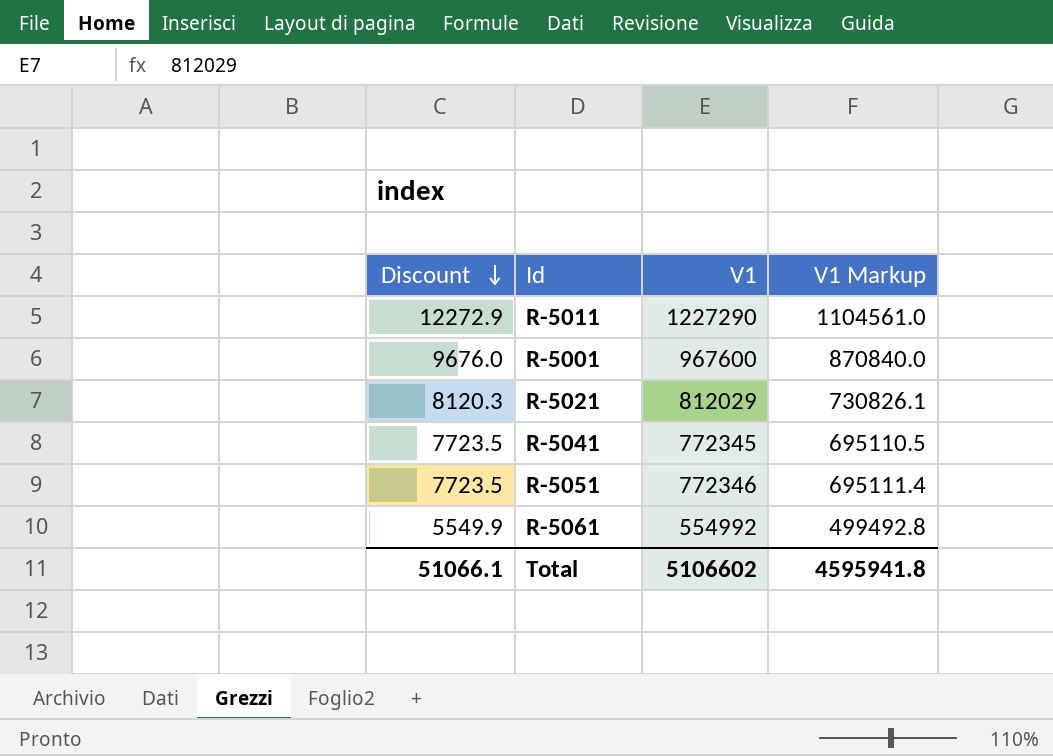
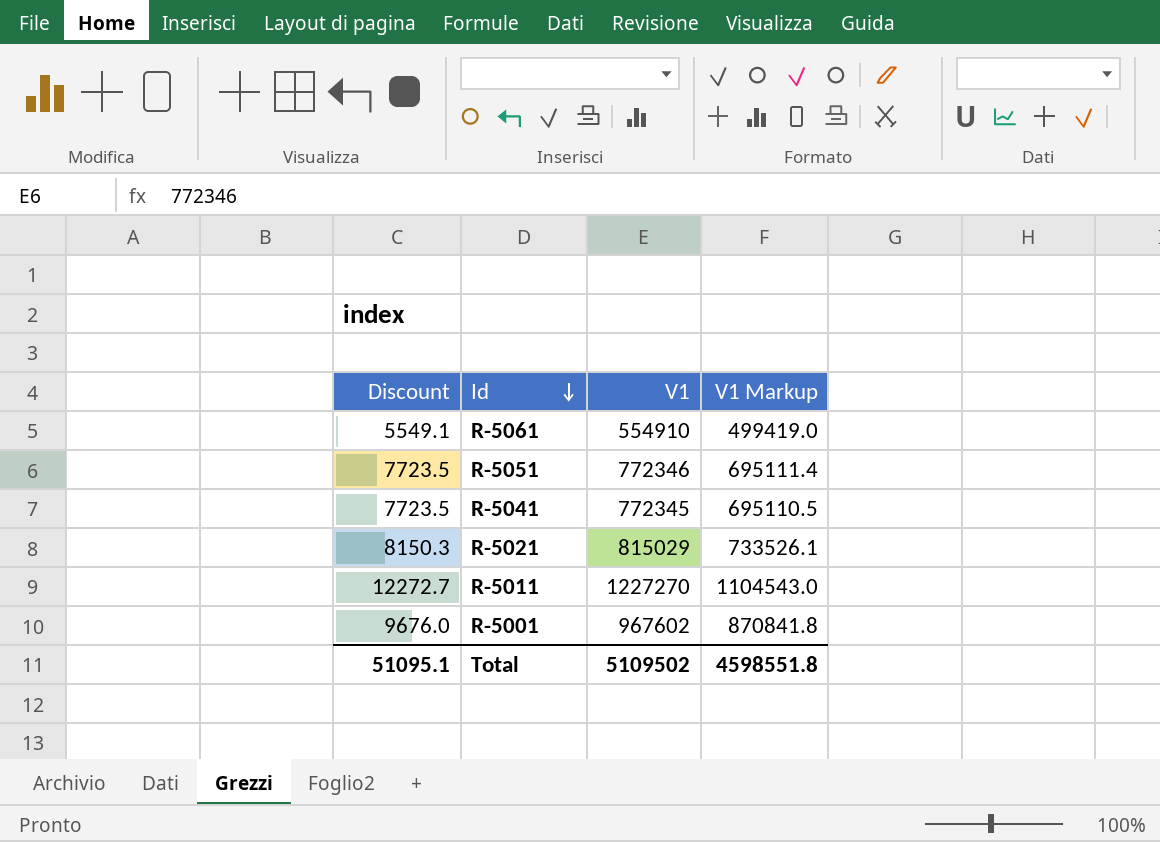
row order: Discount descending -> Id descending
R-5061 | Discount: 5549.9 -> 5549.1
R-5061 | V1: 554992 -> 554910
R-5061 | V1 Markup: 499492.8 -> 499419.0
R-5021 | Discount: 8120.3 -> 8150.3
R-5021 | V1: 812029 -> 815029
R-5021 | V1 Markup: 730826.1 -> 733526.1
R-5011 | Discount: 12272.9 -> 12272.7
R-5011 | V1: 1227290 -> 1227270
R-5011 | V1 Markup: 1104561.0 -> 1104543.0
R-5001 | V1: 967600 -> 967602
R-5001 | V1 Markup: 870840.0 -> 870841.8
Total | Discount: 51066.1 -> 51095.1
Total | V1: 5106602 -> 5109502
Total | V1 Markup: 4595941.8 -> 4598551.8

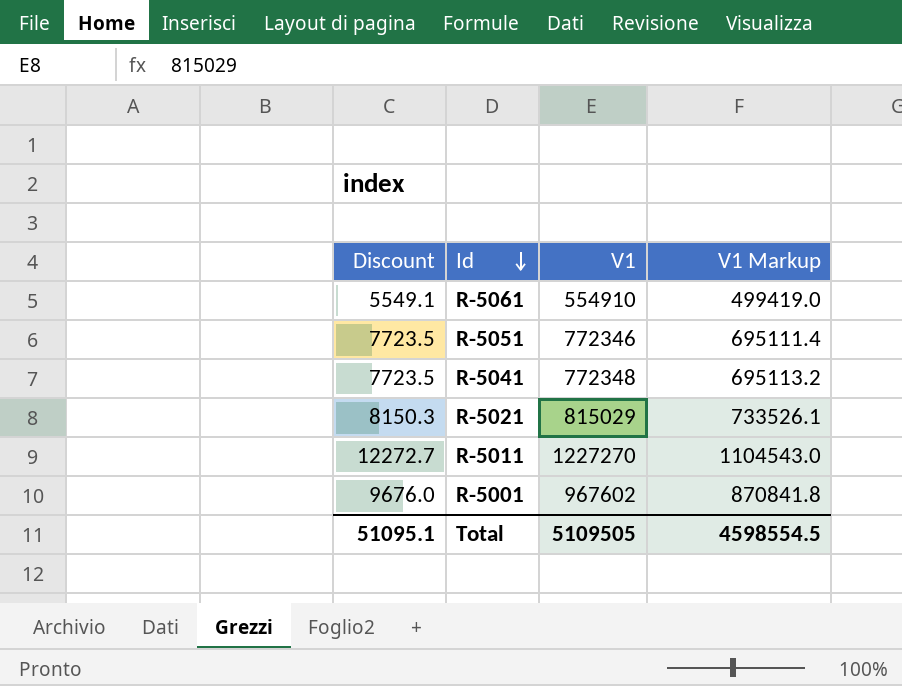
R-5041 | V1: 772345 -> 772348
R-5041 | V1 Markup: 695110.5 -> 695113.2
Total | V1: 5109502 -> 5109505
Total | V1 Markup: 4598551.8 -> 4598554.5

